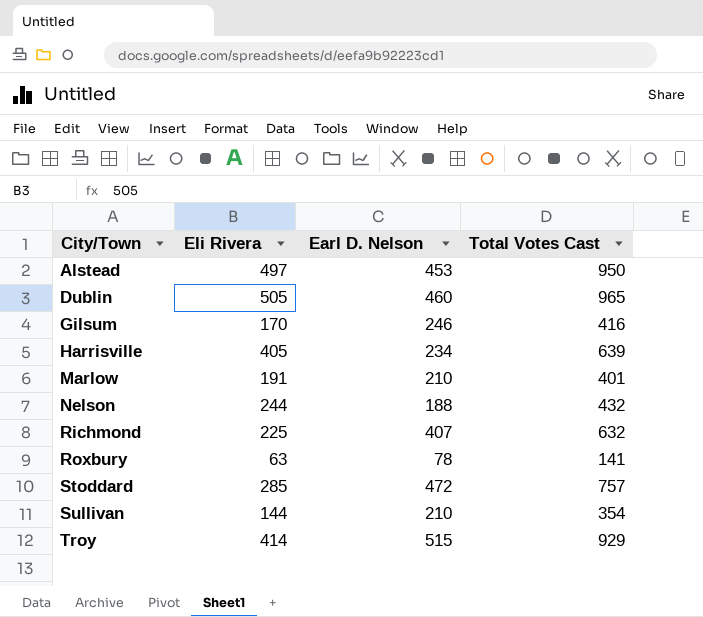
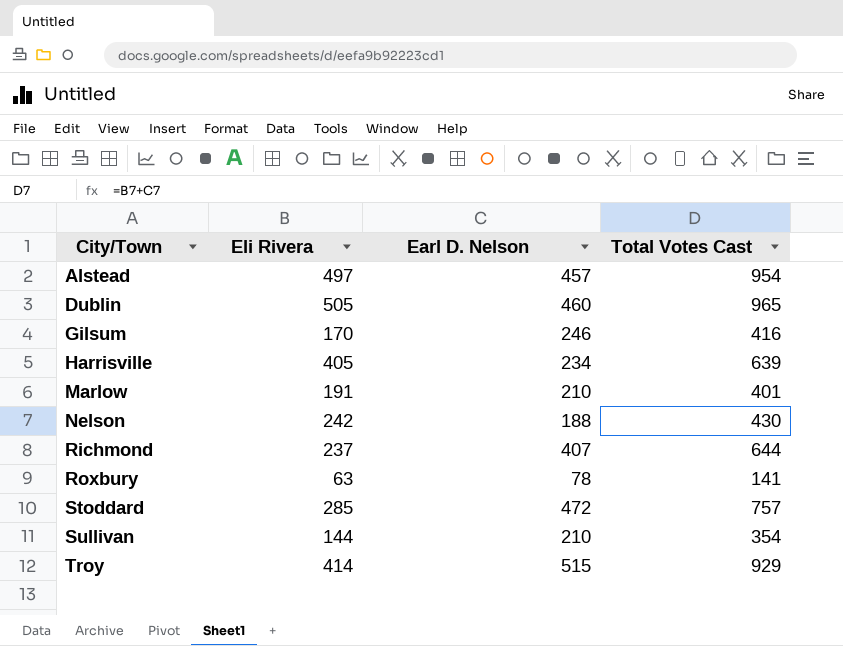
Alstead | Earl D. Nelson: 453 -> 457
Alstead | Total Votes Cast: 950 -> 954
Nelson | Eli Rivera: 244 -> 242
Nelson | Total Votes Cast: 432 -> 430
Richmond | Eli Rivera: 225 -> 237
Richmond | Total Votes Cast: 632 -> 644

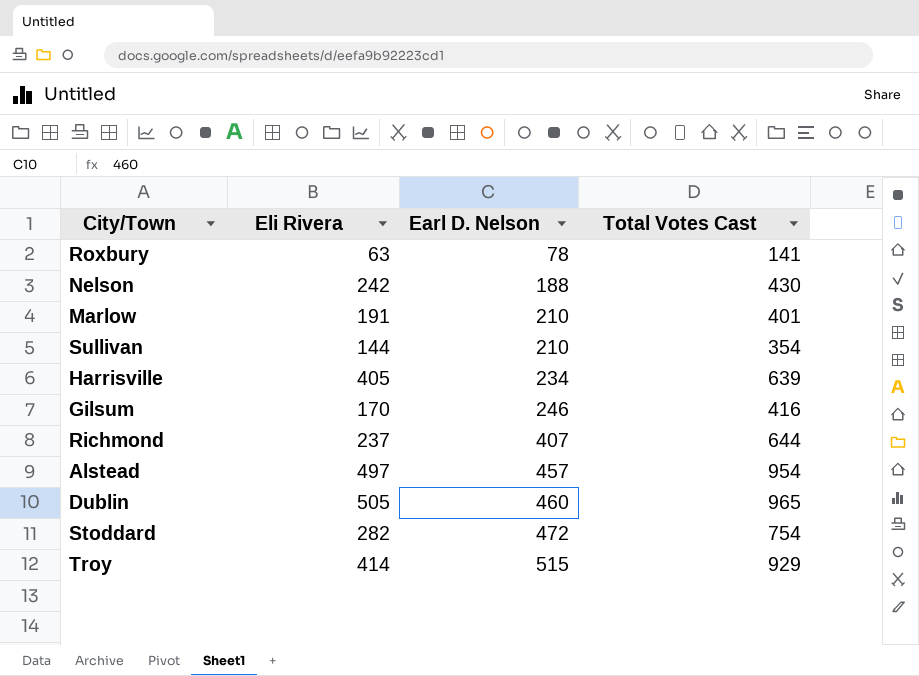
row order: City/Town ascending -> Earl D. Nelson ascending
Stoddard | Eli Rivera: 285 -> 282
Stoddard | Total Votes Cast: 757 -> 754

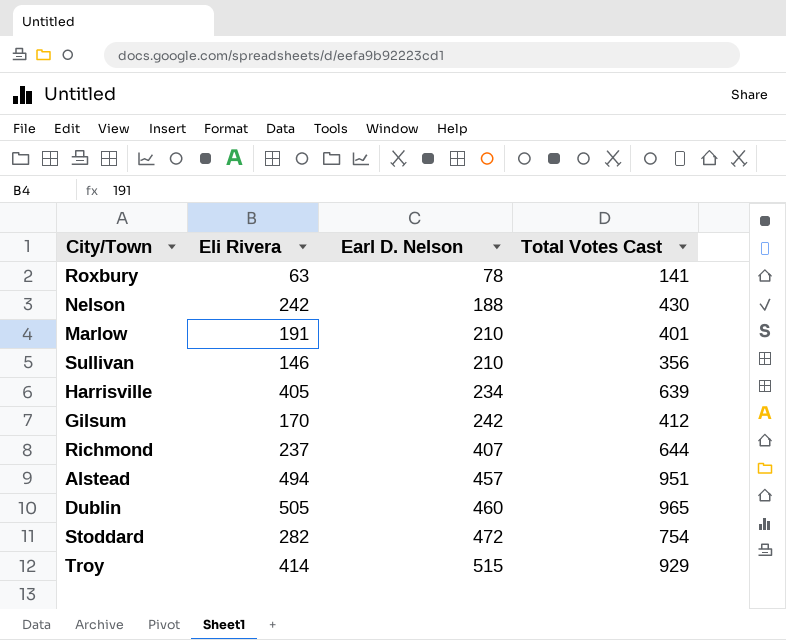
Sullivan | Eli Rivera: 144 -> 146
Sullivan | Total Votes Cast: 354 -> 356
Gilsum | Earl D. Nelson: 246 -> 242
Gilsum | Total Votes Cast: 416 -> 412
Alstead | Eli Rivera: 497 -> 494
Alstead | Total Votes Cast: 954 -> 951

